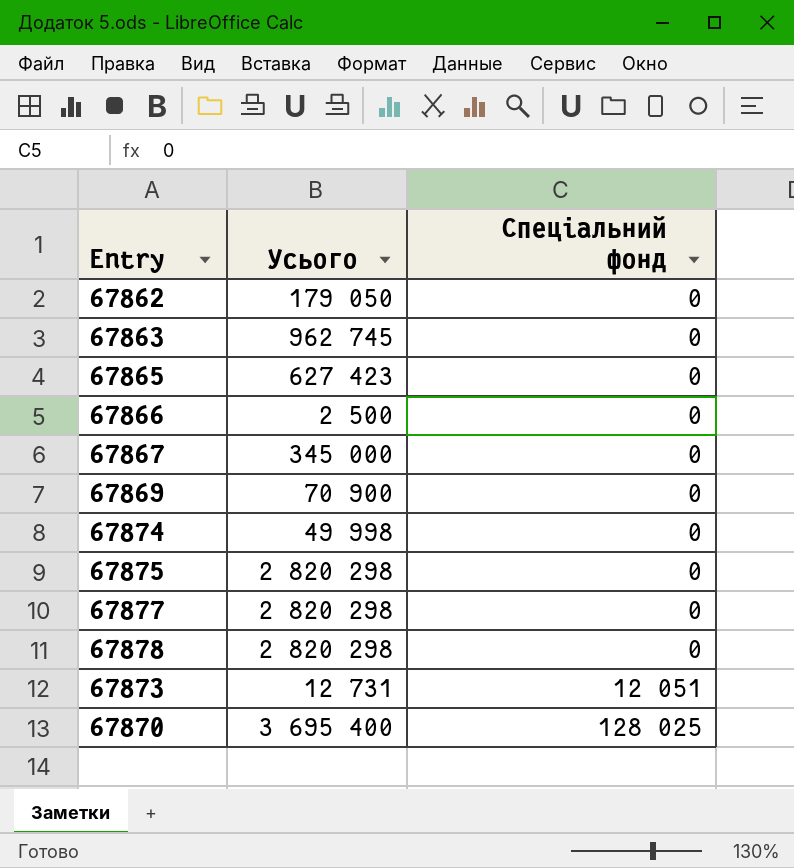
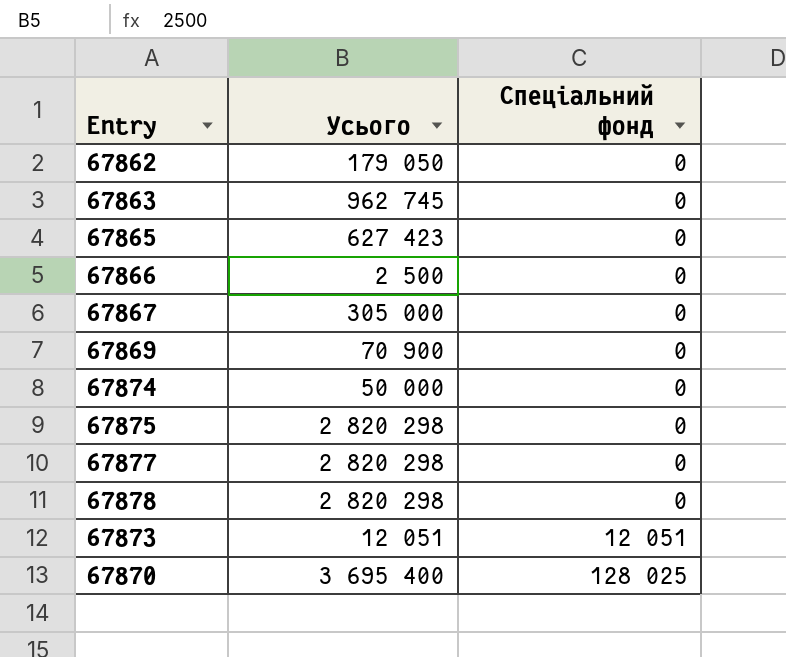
67867 | Усього: 345 000 -> 305 000
67874 | Усього: 49 998 -> 50 000
67873 | Усього: 12 731 -> 12 051

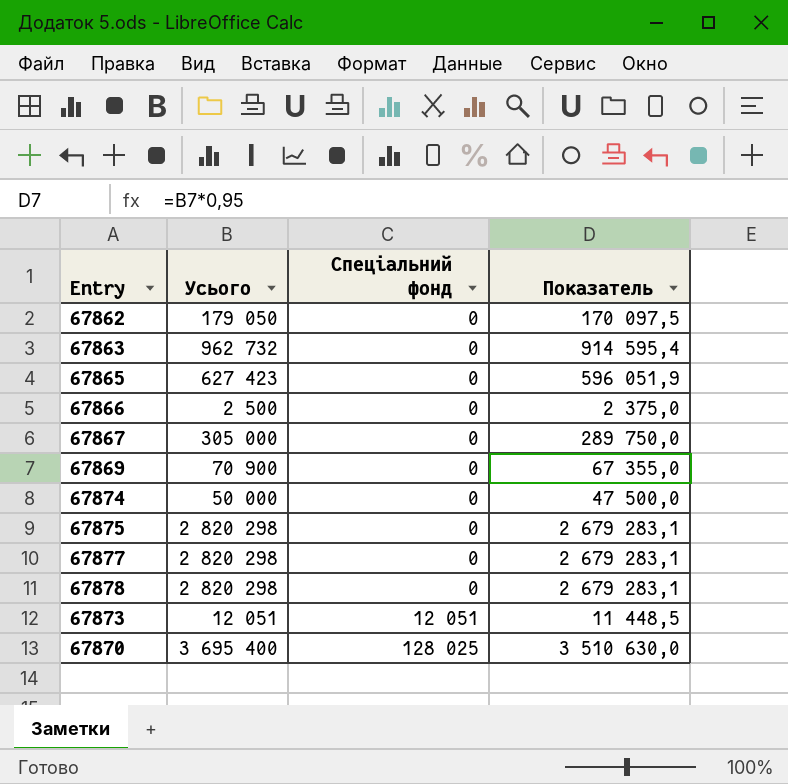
column Показатель | formula: none -> [Усього] * 0,95
67863 | Усього: 962 745 -> 962 732

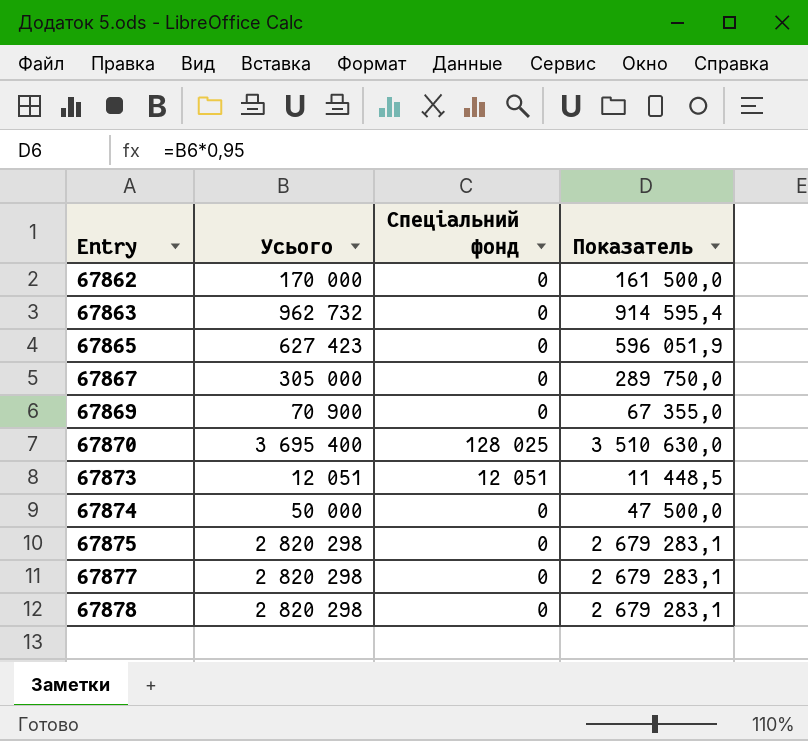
row order: Спеціальний фонд ascending -> Entry ascending
row 67866: 2 500 | 0 | 2 375,0 -> none
67862 | Усього: 179 050 -> 170 000
67862 | Показатель: 170 097,5 -> 161 500,0

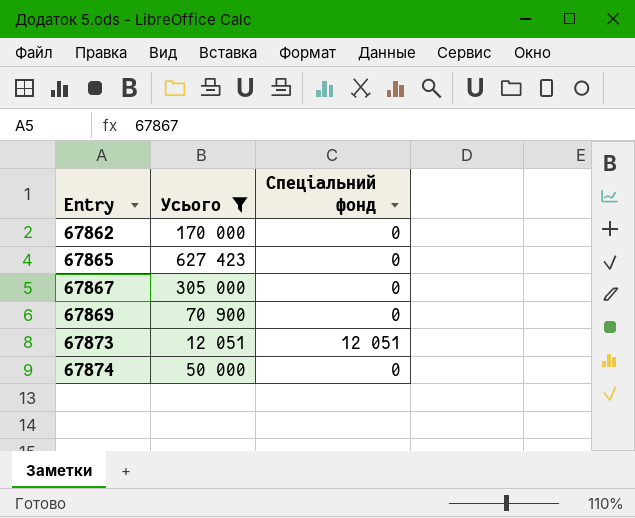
filter: none -> Усього <= 627 423
column Показатель | formula: [Усього] * 0,95 -> none

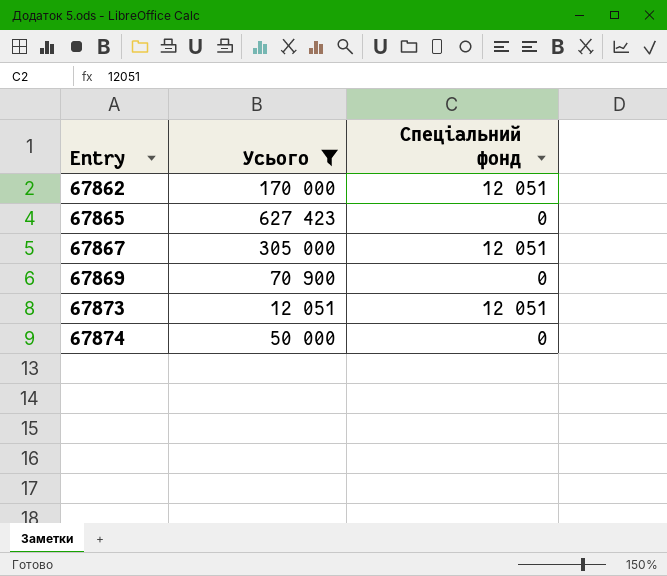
67862 | Спеціальний фонд: 0 -> 12 051
67867 | Спеціальний фонд: 0 -> 12 051

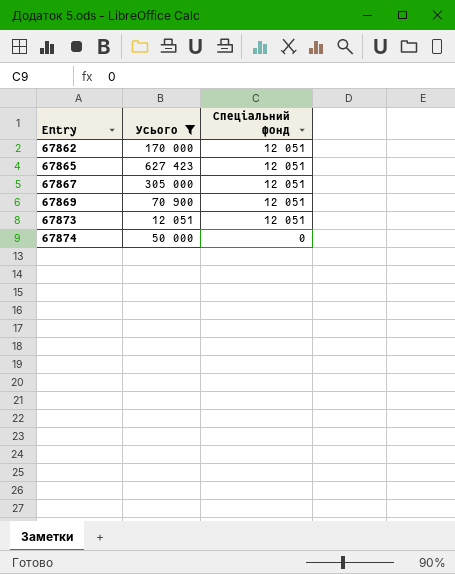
67865 | Спеціальний фонд: 0 -> 12 051
67869 | Спеціальний фонд: 0 -> 12 051

